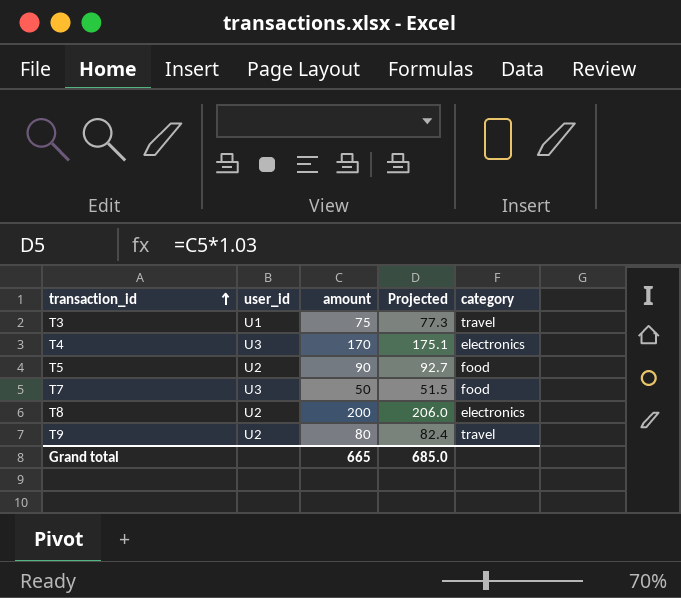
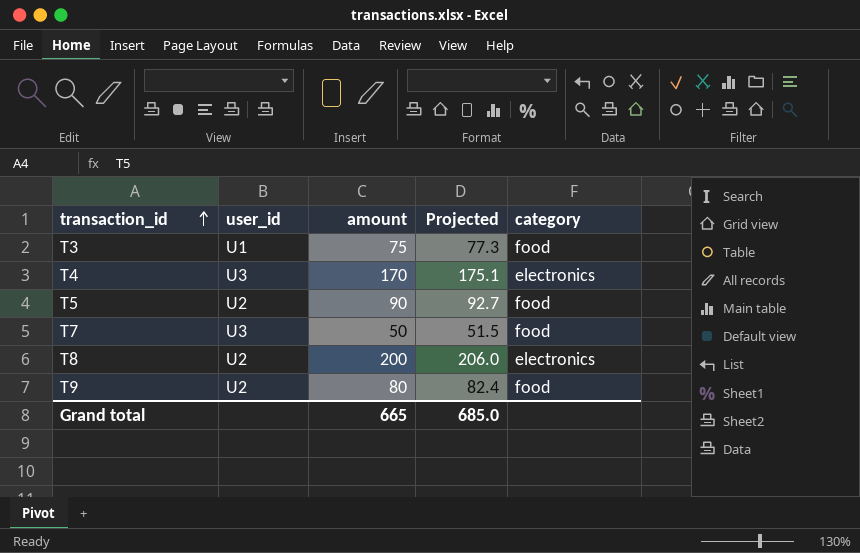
T3 | category: travel -> food
T9 | category: travel -> food

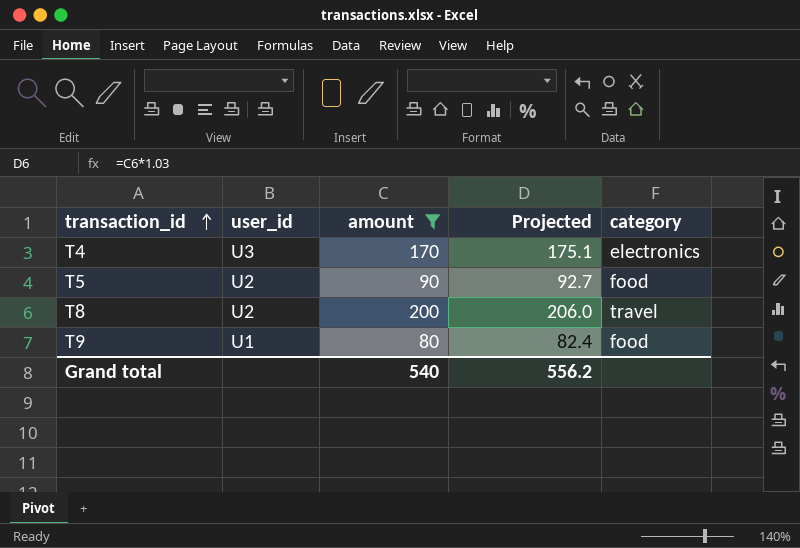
filter: none -> amount >= 80
T8 | category: electronics -> travel
T9 | user_id: U2 -> U1
Grand total | amount: 665 -> 540
Grand total | Projected: 685.0 -> 556.2

